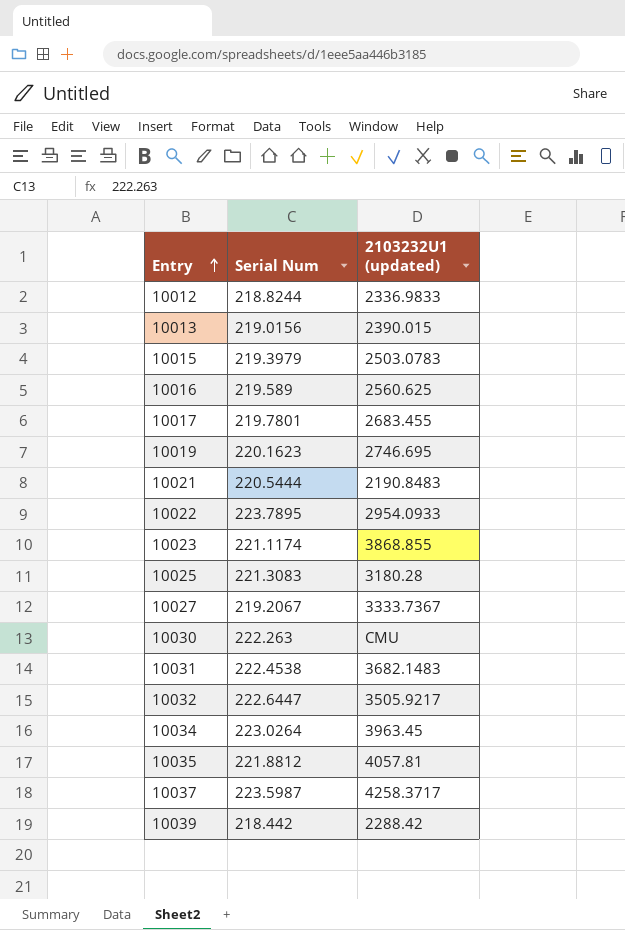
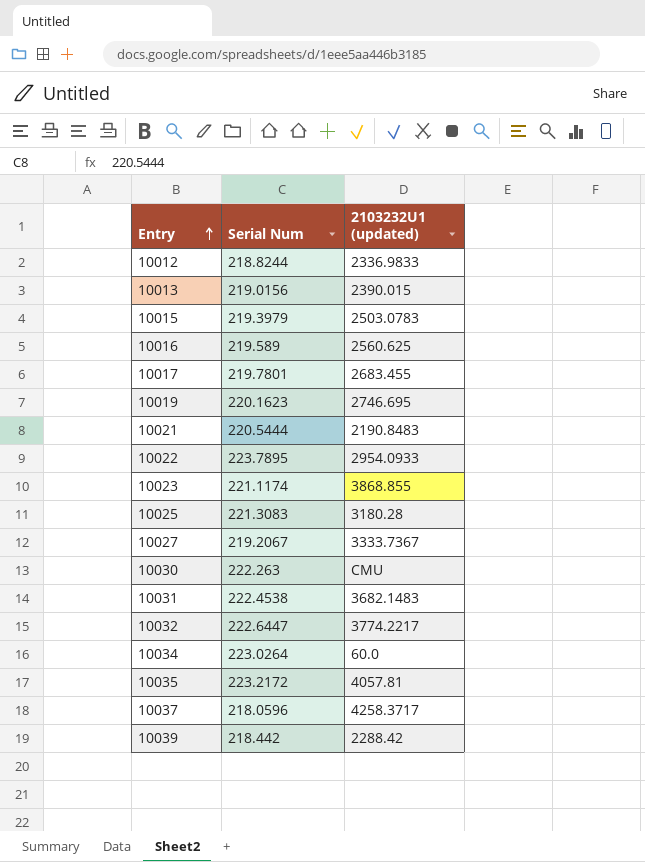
10032 | 2103232U1 (updated): 3505.9217 -> 3774.2217
10034 | 2103232U1 (updated): 3963.45 -> 60.0
10035 | Serial Num: 221.8812 -> 223.2172
10037 | Serial Num: 223.5987 -> 218.0596

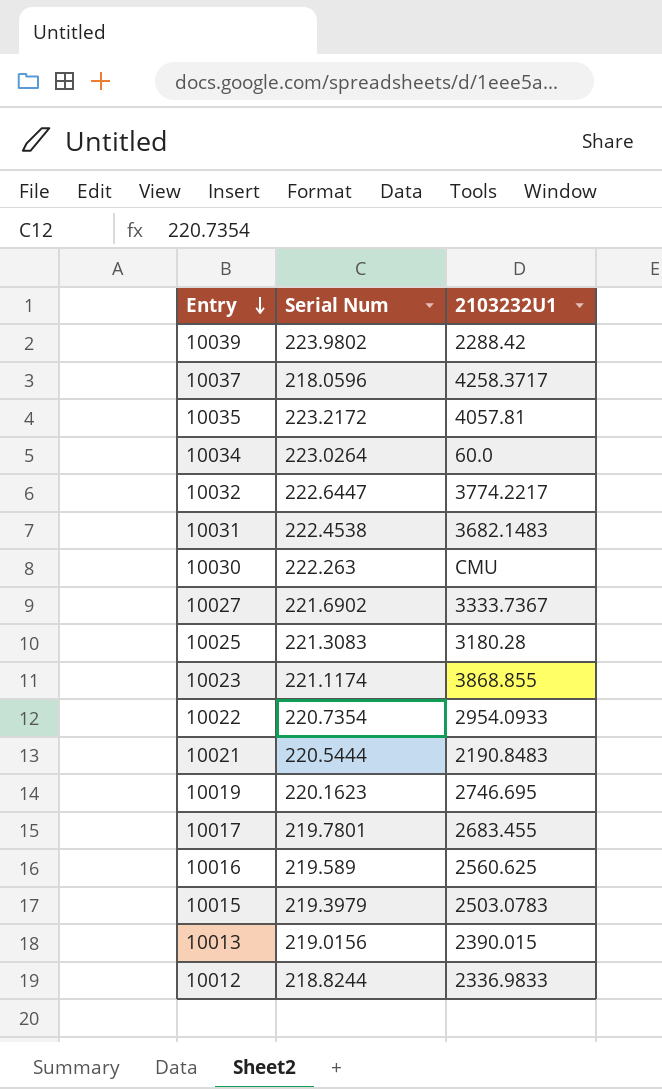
row order: Entry ascending -> Entry descending
column name: 2103232U1 (updated) -> 2103232U1
10039 | Serial Num: 218.442 -> 223.9802
10027 | Serial Num: 219.2067 -> 221.6902
10022 | Serial Num: 223.7895 -> 220.7354

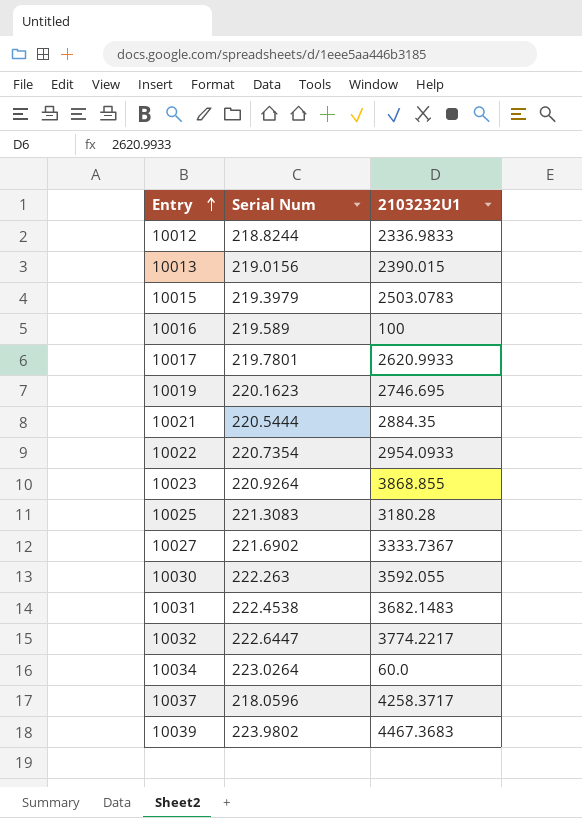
row order: Entry descending -> Entry ascending
row 10035: 223.2172 | 4057.81 -> none
10016 | 2103232U1: 2560.625 -> 100
10017 | 2103232U1: 2683.455 -> 2620.9933
10021 | 2103232U1: 2190.8483 -> 2884.35
10023 | Serial Num: 221.1174 -> 220.9264
10030 | 2103232U1: CMU -> 3592.055
10039 | 2103232U1: 2288.42 -> 4467.3683

